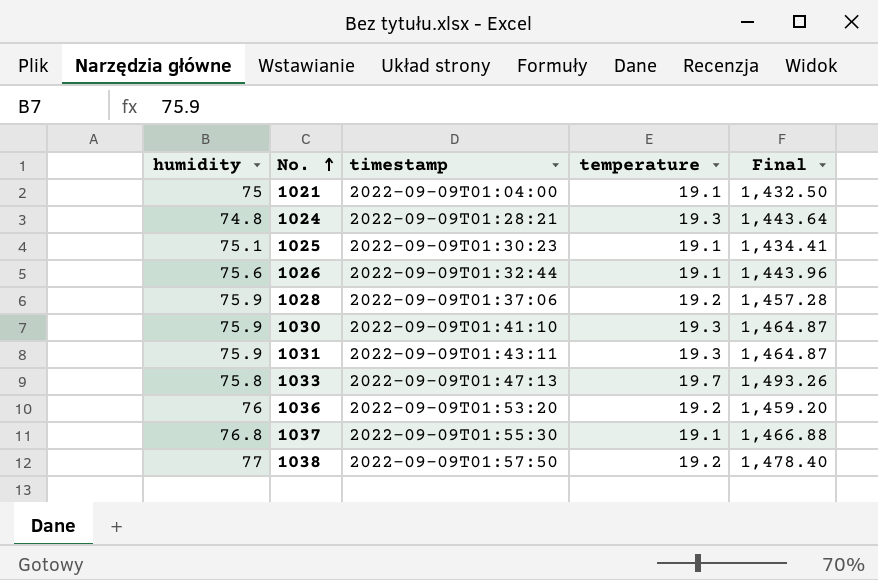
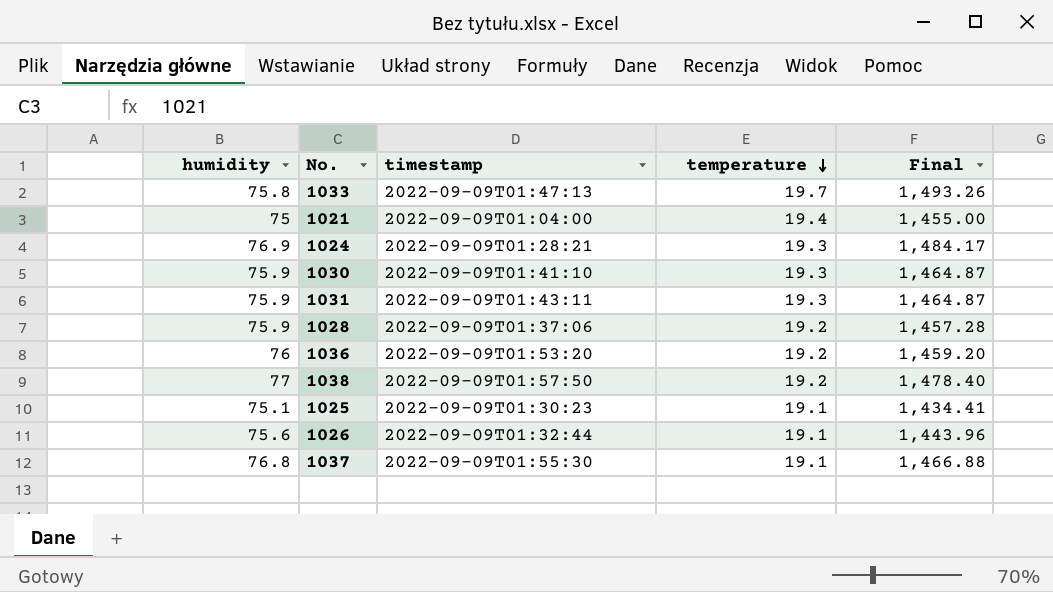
row order: No. ascending -> temperature descending
1021 | temperature: 19.1 -> 19.4
1021 | Final: 1,432.50 -> 1,455.00
1024 | humidity: 74.8 -> 76.9
1024 | Final: 1,443.64 -> 1,484.17

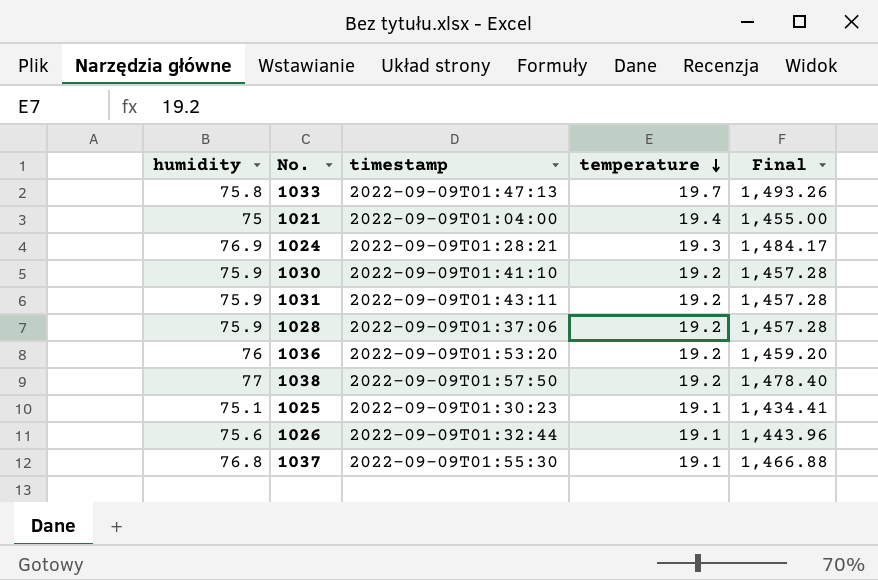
1030 | temperature: 19.3 -> 19.2
1030 | Final: 1,464.87 -> 1,457.28
1031 | temperature: 19.3 -> 19.2
1031 | Final: 1,464.87 -> 1,457.28

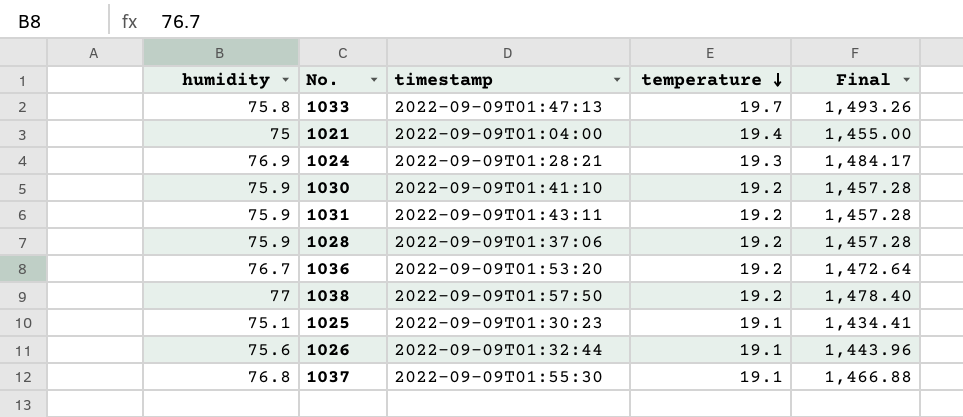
1036 | humidity: 76 -> 76.7
1036 | Final: 1,459.20 -> 1,472.64

